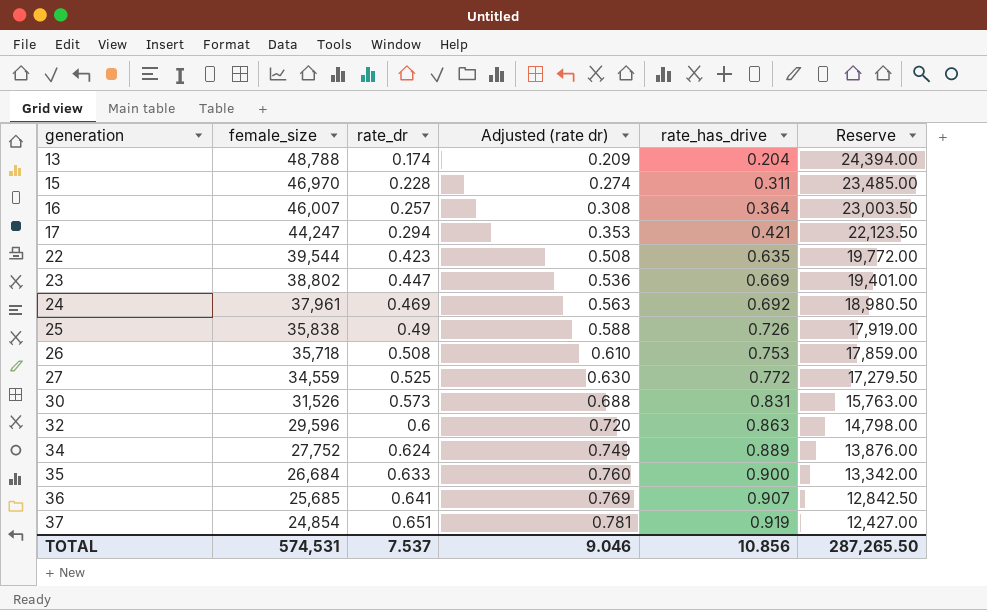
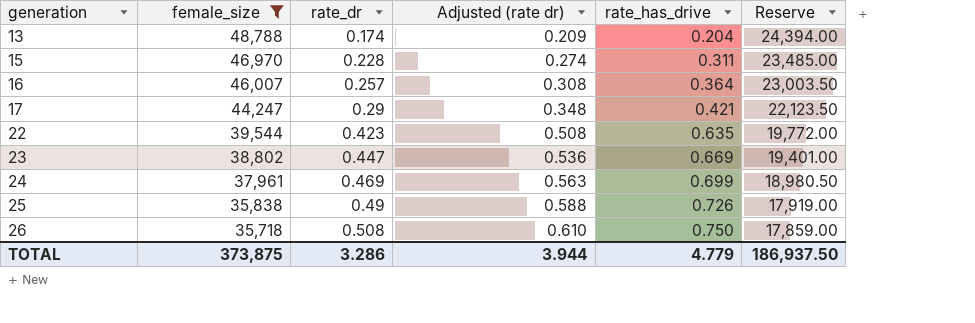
filter: none -> female_size >= 35,718
17 | rate_dr: 0.294 -> 0.29
17 | Adjusted (rate dr): 0.353 -> 0.348
24 | rate_has_drive: 0.692 -> 0.699
26 | rate_has_drive: 0.753 -> 0.750
TOTAL | female_size: 574,531 -> 373,875
TOTAL | rate_dr: 7.537 -> 3.286
TOTAL | Adjusted (rate dr): 9.046 -> 3.944
TOTAL | rate_has_drive: 10.856 -> 4.779
TOTAL | Reserve: 287,265.50 -> 186,937.50

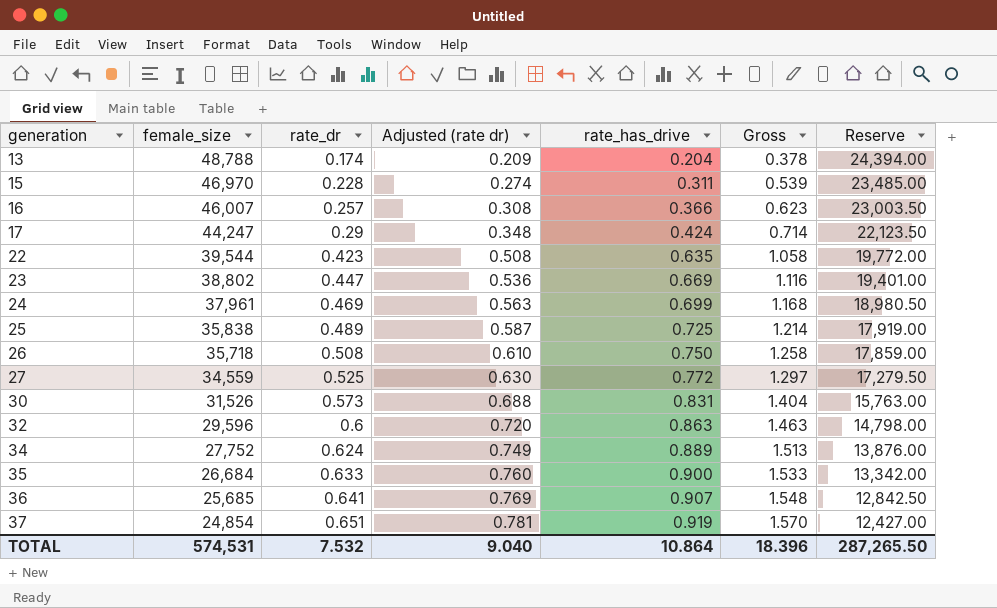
filter: female_size >= 35,718 -> none
column Gross | formula: none -> [rate_dr] + [rate_has_drive]
16 | rate_has_drive: 0.364 -> 0.366
17 | rate_has_drive: 0.421 -> 0.424
25 | rate_dr: 0.49 -> 0.489
25 | Adjusted (rate dr): 0.588 -> 0.587
25 | rate_has_drive: 0.726 -> 0.725
TOTAL | female_size: 373,875 -> 574,531
TOTAL | rate_dr: 3.286 -> 7.532
TOTAL | Adjusted (rate dr): 3.944 -> 9.040
TOTAL | rate_has_drive: 4.779 -> 10.864
TOTAL | Reserve: 186,937.50 -> 287,265.50

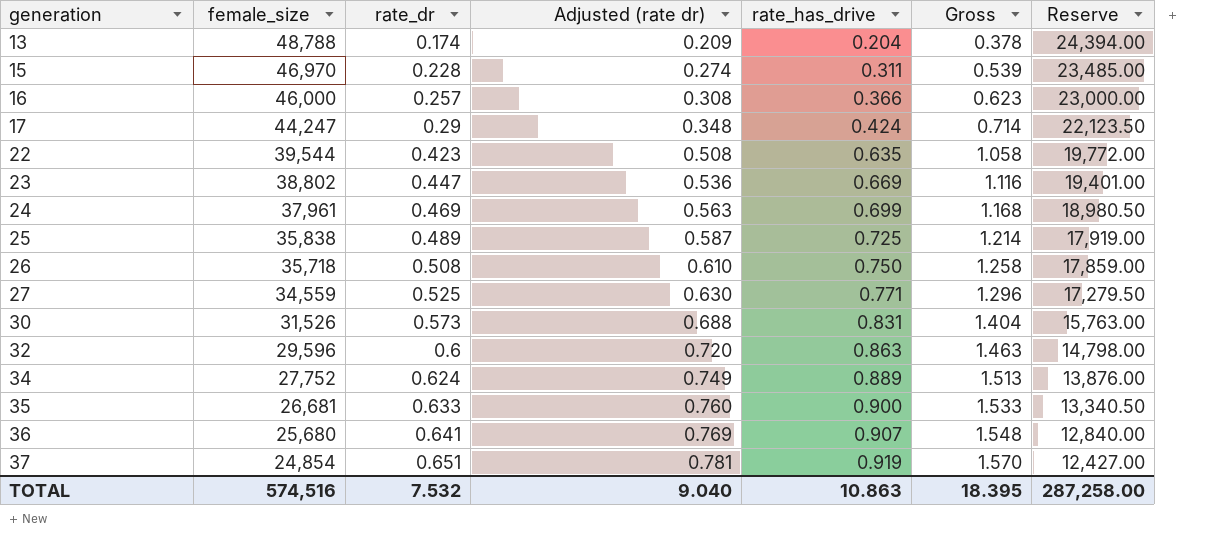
16 | female_size: 46,007 -> 46,000
16 | Reserve: 23,003.50 -> 23,000.00
27 | rate_has_drive: 0.772 -> 0.771
27 | Gross: 1.297 -> 1.296
35 | female_size: 26,684 -> 26,681
35 | Reserve: 13,342.00 -> 13,340.50
36 | female_size: 25,685 -> 25,680
36 | Reserve: 12,842.50 -> 12,840.00
TOTAL | female_size: 574,531 -> 574,516
TOTAL | rate_has_drive: 10.864 -> 10.863
TOTAL | Gross: 18.396 -> 18.395
TOTAL | Reserve: 287,265.50 -> 287,258.00

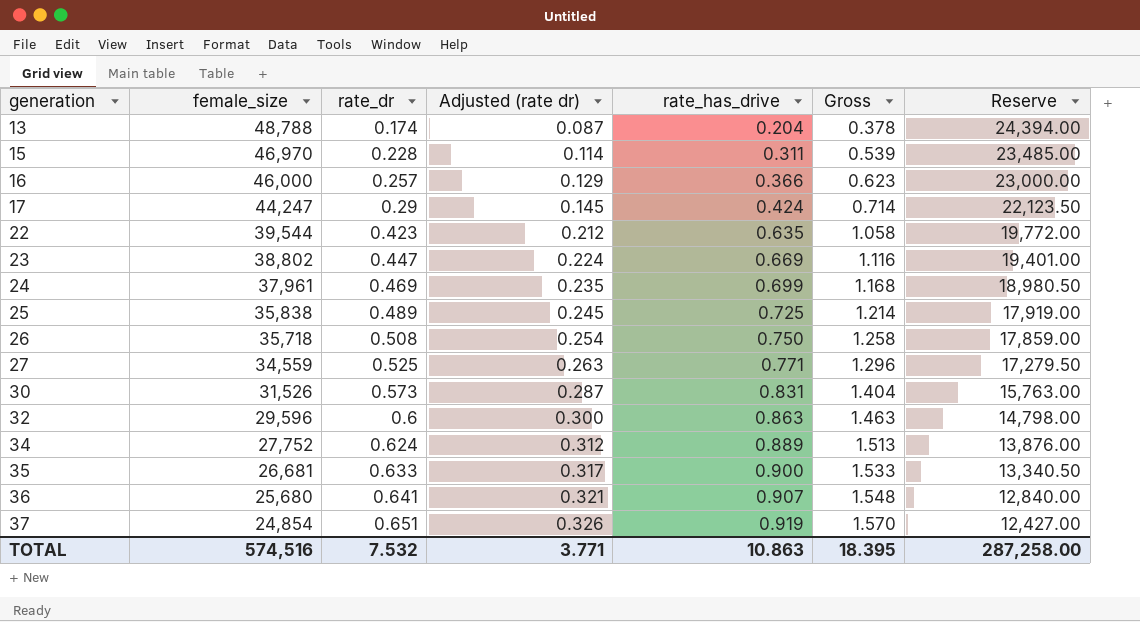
column Adjusted (rate dr) | formula: [rate_dr] * 1.2 -> [rate_dr] * 0.5
TOTAL | Adjusted (rate dr): 9.040 -> 3.771

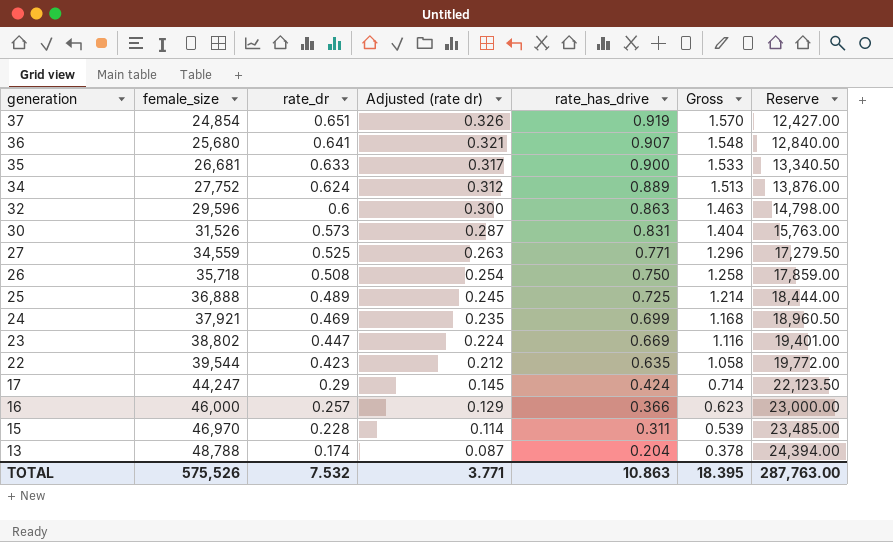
row order: generation ascending -> generation descending
25 | female_size: 35,838 -> 36,888
25 | Reserve: 17,919.00 -> 18,444.00
24 | female_size: 37,961 -> 37,921
24 | Reserve: 18,980.50 -> 18,960.50
TOTAL | female_size: 574,516 -> 575,526
TOTAL | Reserve: 287,258.00 -> 287,763.00

